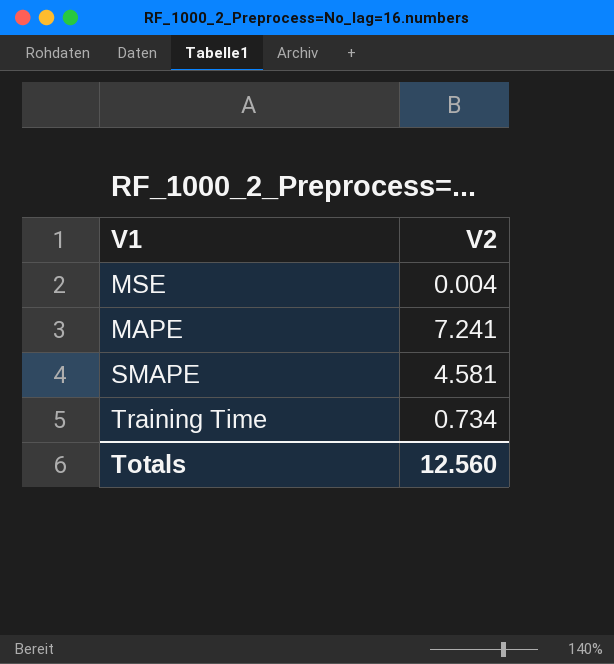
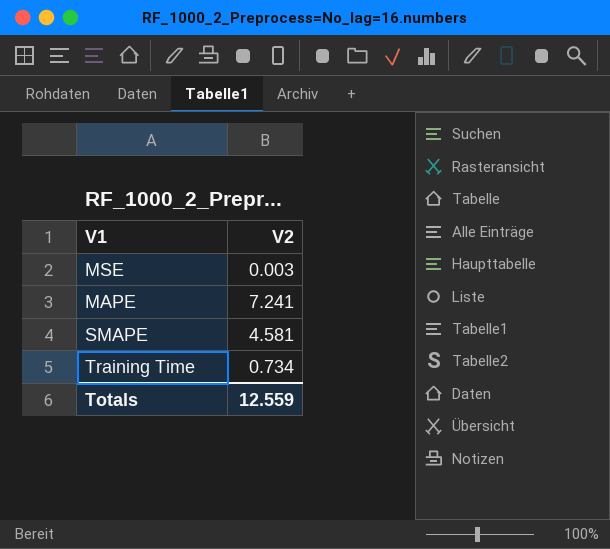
MSE | V2: 0.004 -> 0.003
Totals | V2: 12.560 -> 12.559

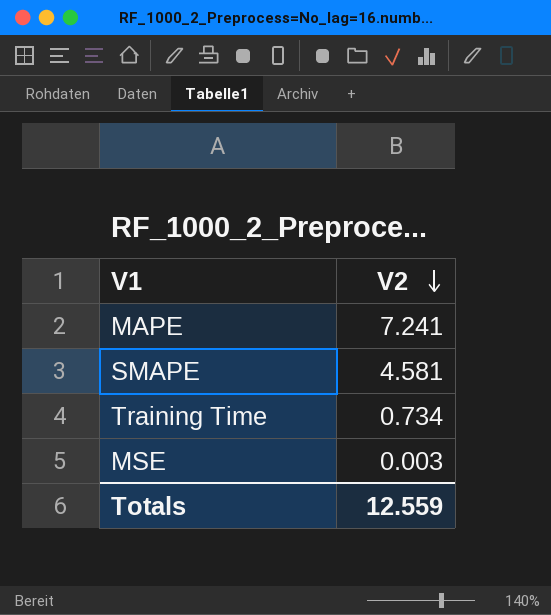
row order: none -> V2 descending

